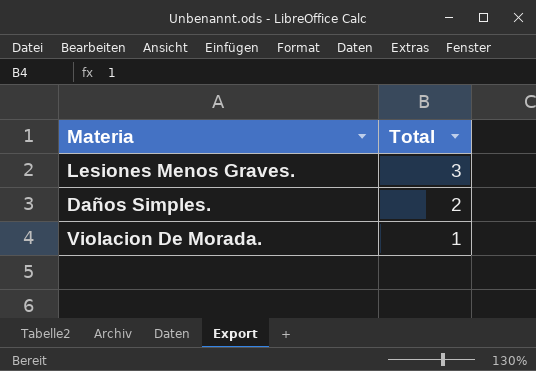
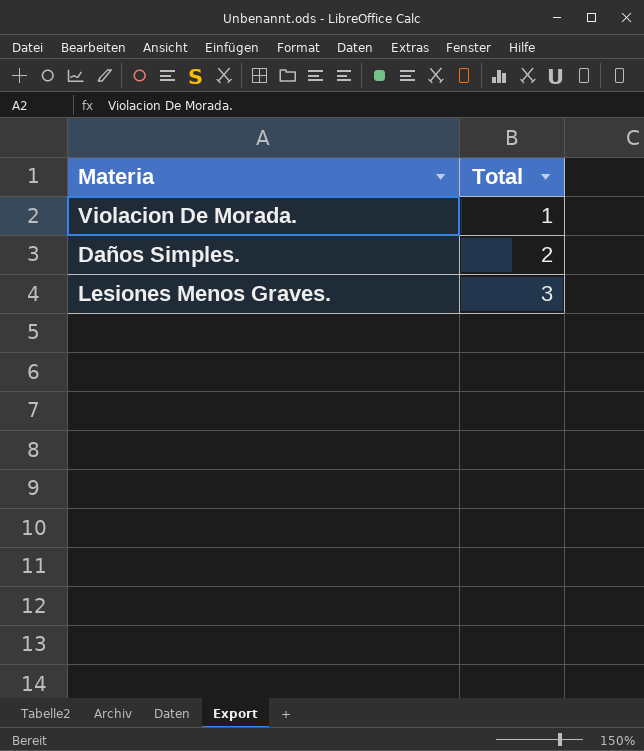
row order: Total descending -> Total ascending

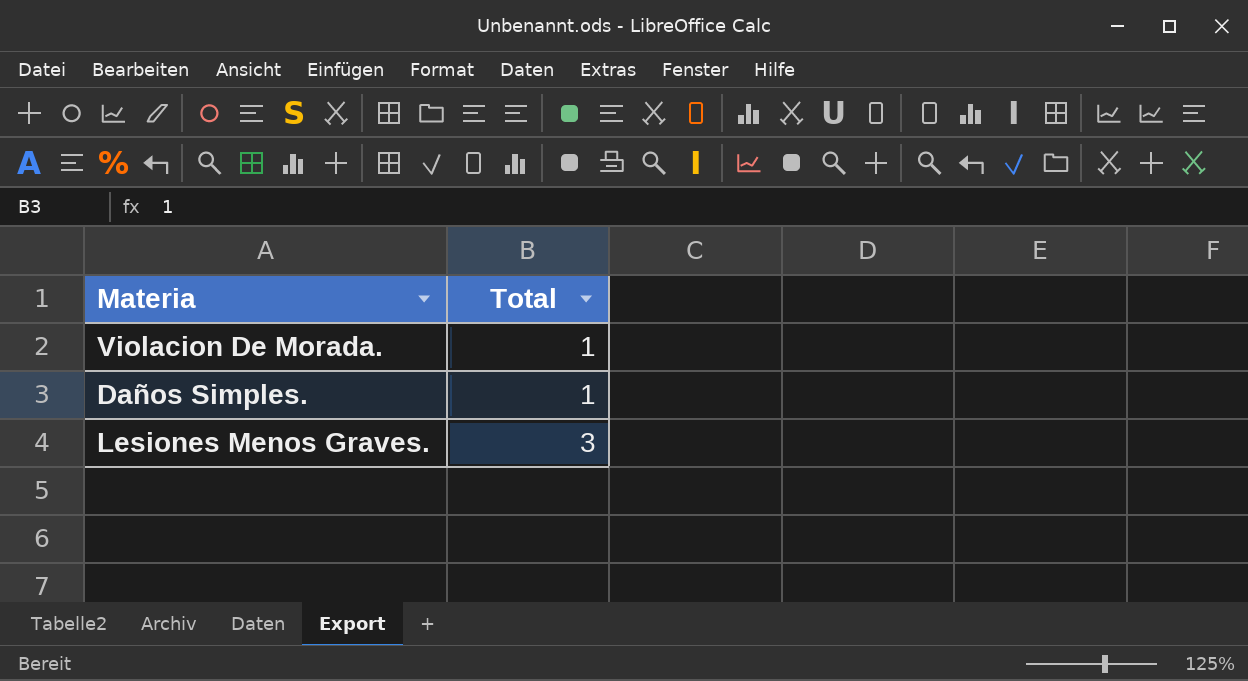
Daños Simples. | Total: 2 -> 1

